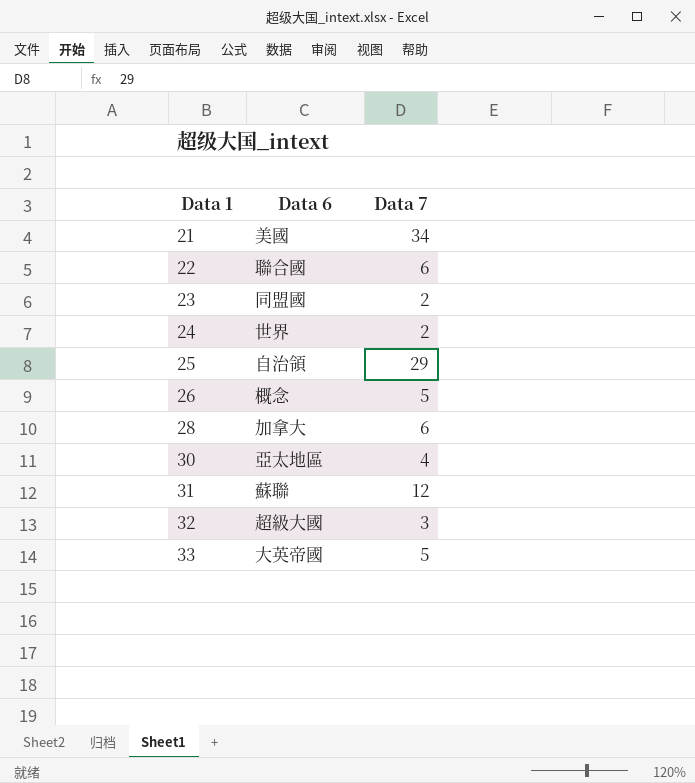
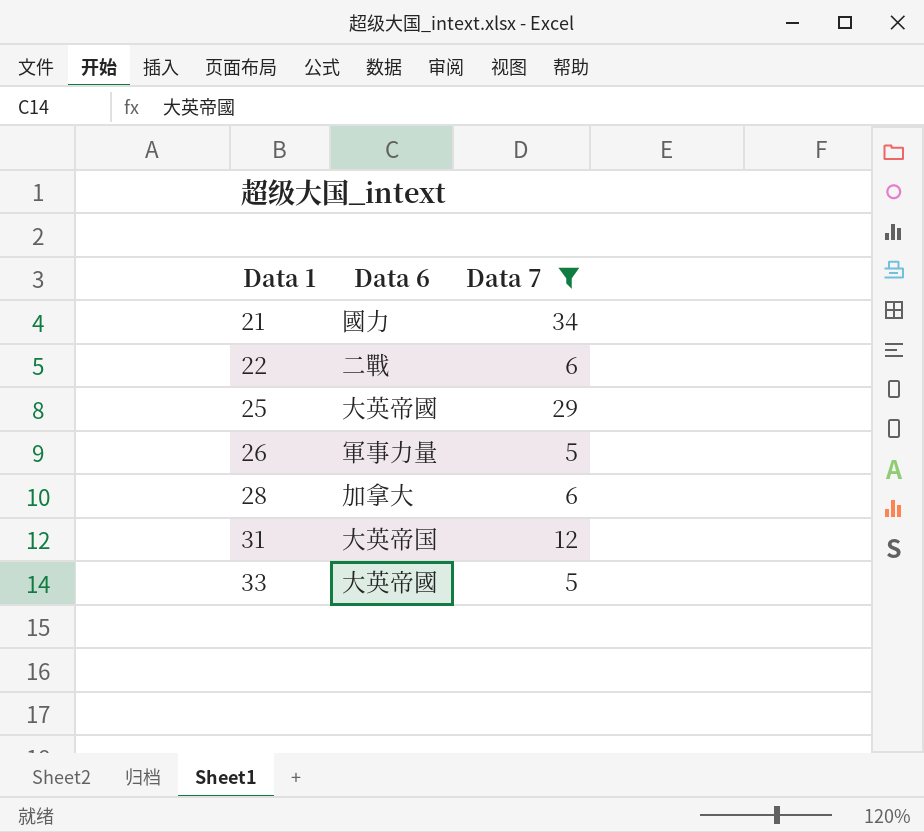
filter: none -> Data 7 >= 5
21 | Data 6: 美國 -> 國力
22 | Data 6: 聯合國 -> 二戰
25 | Data 6: 自治領 -> 大英帝國
26 | Data 6: 概念 -> 軍事力量
31 | Data 6: 蘇聯 -> 大英帝国

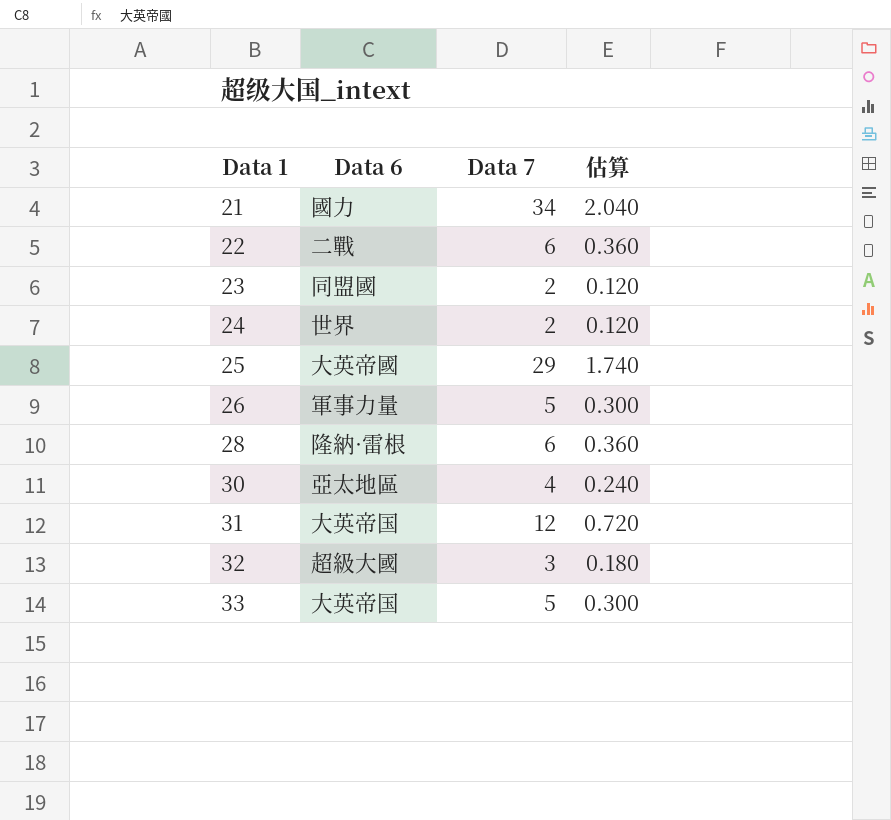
filter: Data 7 >= 5 -> none
column 估算 | formula: none -> [Data 7] * 0.06
28 | Data 6: 加拿大 -> 隆納·雷根
33 | Data 6: 大英帝國 -> 大英帝国

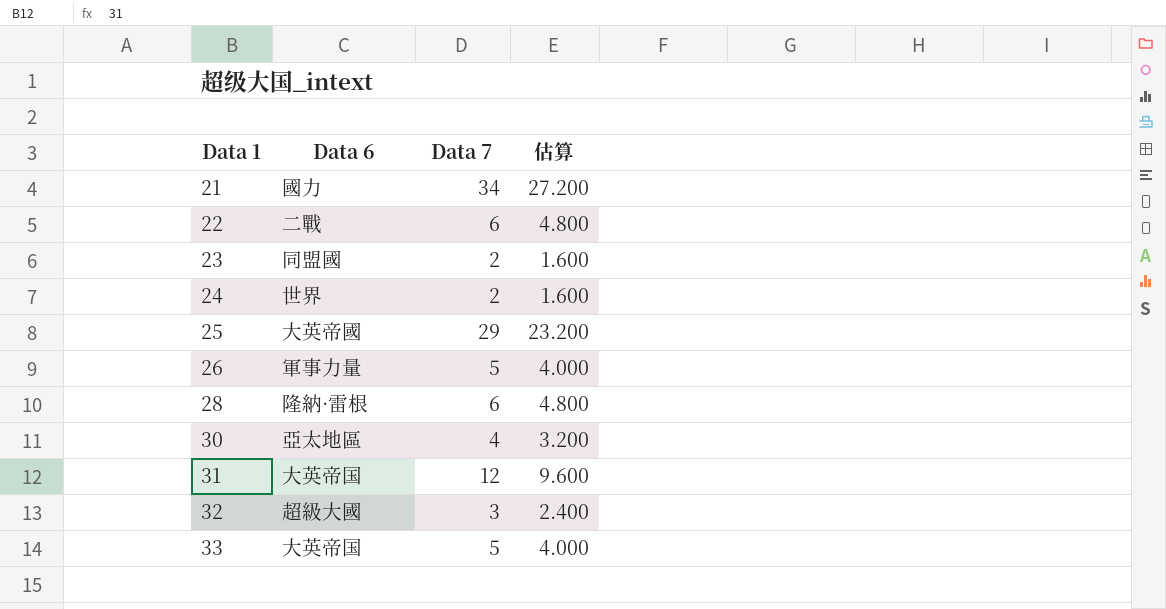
column 估算 | formula: [Data 7] * 0.06 -> [Data 7] * 0.8

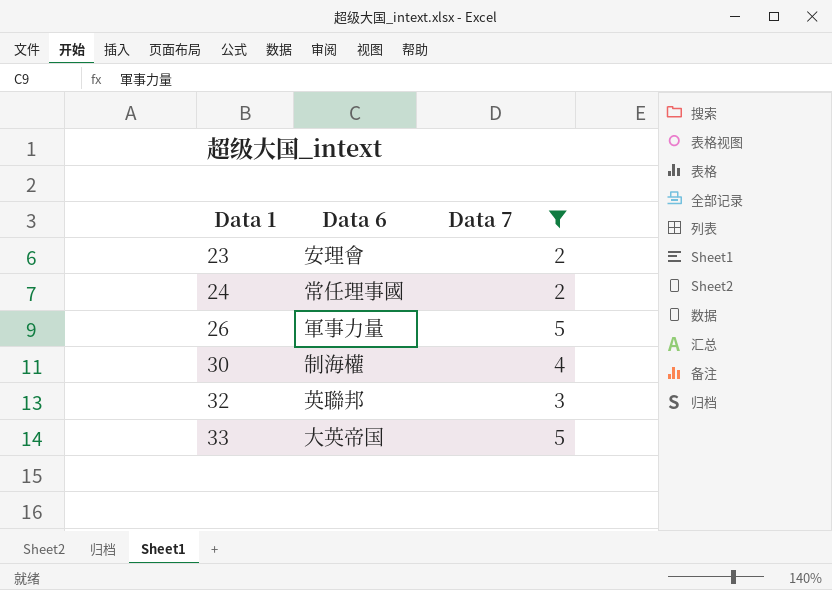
filter: none -> Data 7 <= 5
column 估算 | formula: [Data 7] * 0.8 -> none
23 | Data 6: 同盟國 -> 安理會
24 | Data 6: 世界 -> 常任理事國
30 | Data 6: 亞太地區 -> 制海權
32 | Data 6: 超級大國 -> 英聯邦

